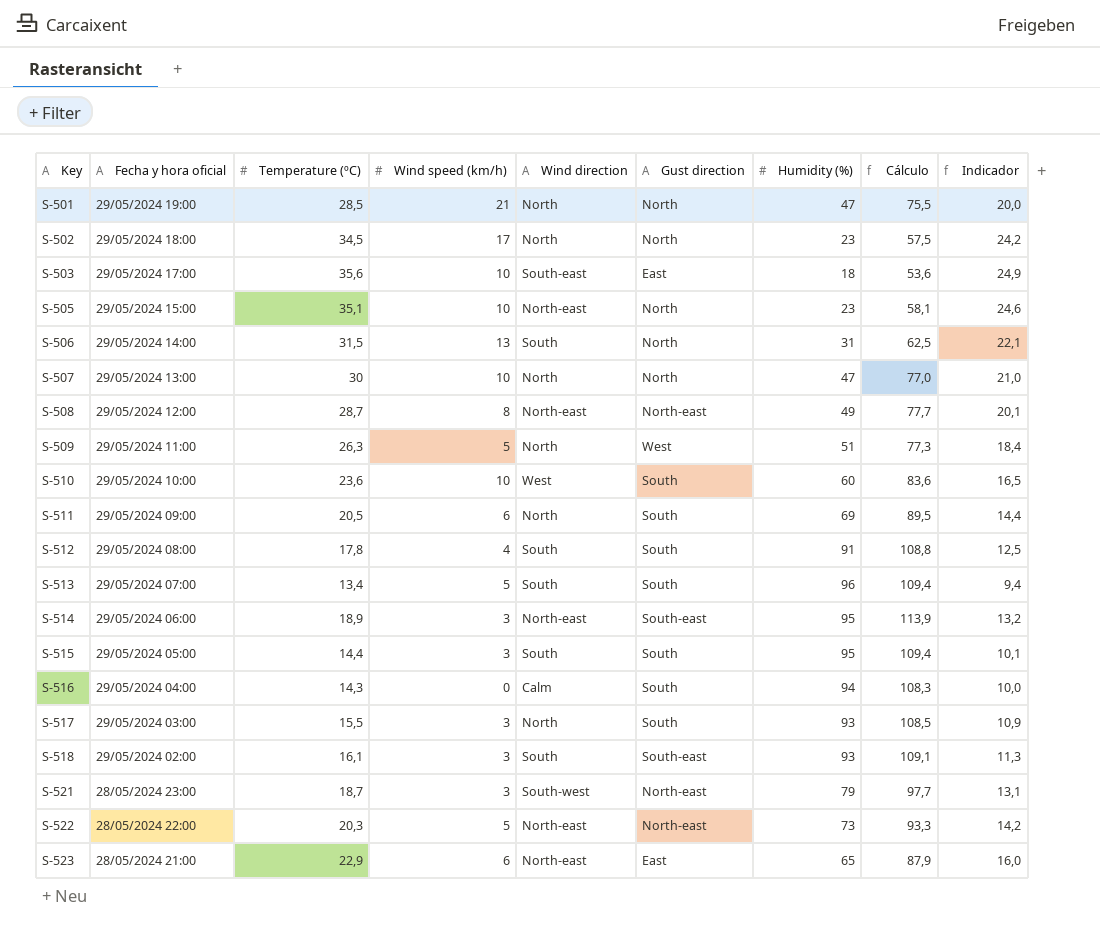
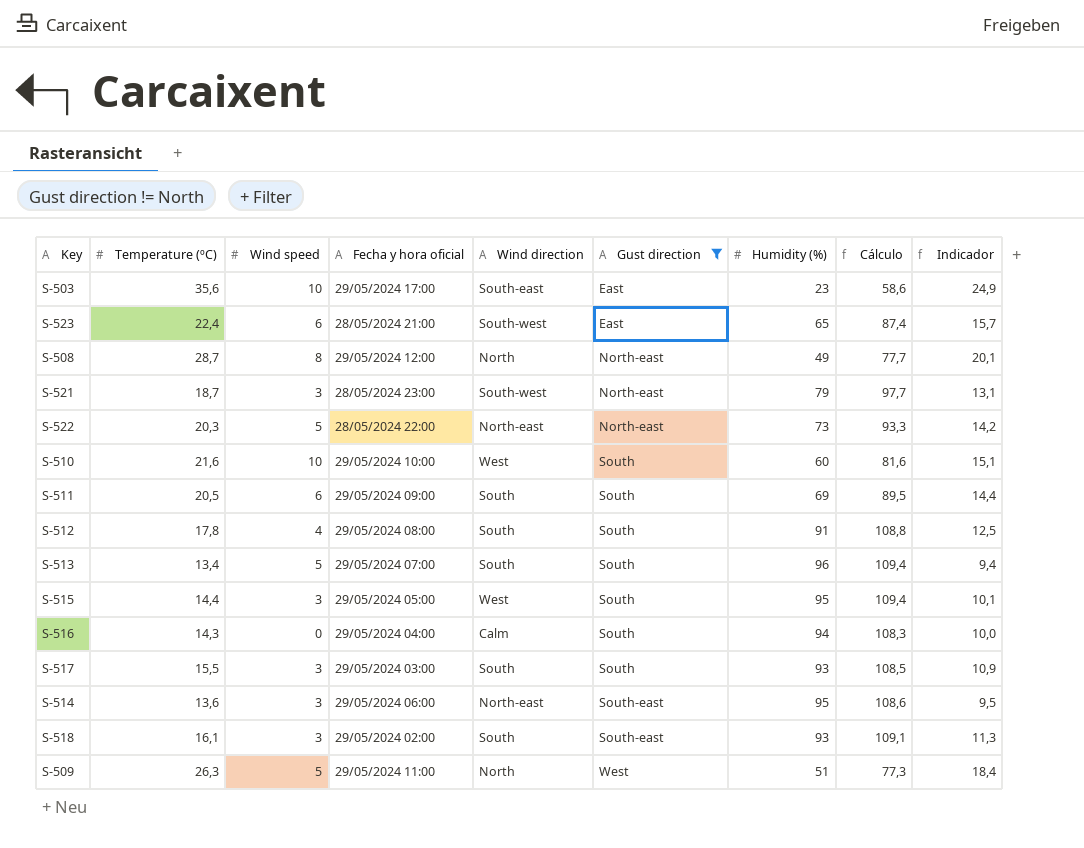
filter: none -> Gust direction != North
row order: Key ascending -> Gust direction ascending
column name: Wind speed (km/h) -> Wind speed
column Fecha y hora oficial | position: 2 -> 4
S-503 | Humidity (%): 18 -> 23
S-503 | Cálculo: 53,6 -> 58,6
S-523 | Temperature (ºC): 22,9 -> 22,4
S-523 | Wind direction: North-east -> South-west
S-523 | Cálculo: 87,9 -> 87,4
S-523 | Indicador: 16,0 -> 15,7
S-508 | Wind direction: North-east -> North
S-510 | Temperature (ºC): 23,6 -> 21,6
S-510 | Cálculo: 83,6 -> 81,6
S-510 | Indicador: 16,5 -> 15,1
S-511 | Wind direction: North -> South
S-515 | Wind direction: South -> West
S-517 | Wind direction: North -> South
S-514 | Temperature (ºC): 18,9 -> 13,6
S-514 | Cálculo: 113,9 -> 108,6
S-514 | Indicador: 13,2 -> 9,5

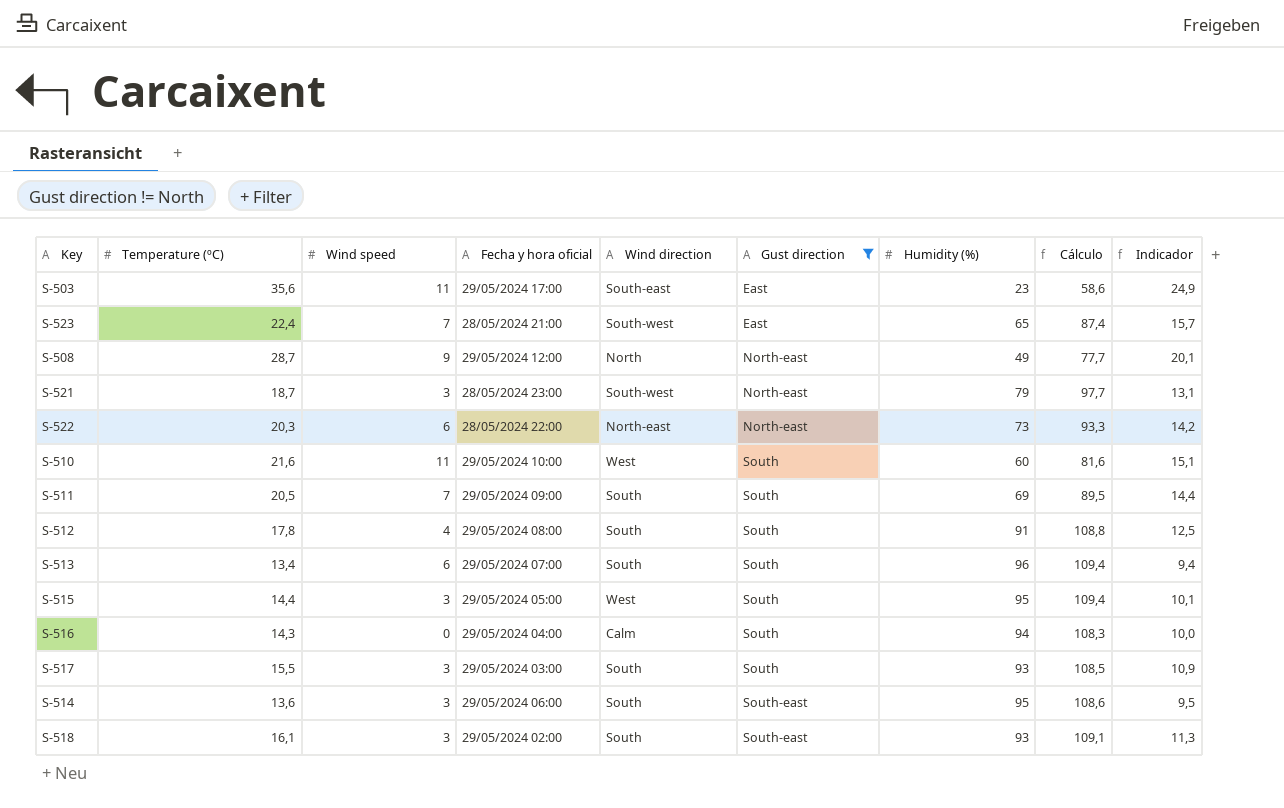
row S-509: 26,3 | 5 | 29/05/2024 11:00 | North | West | 51 | 77,3 | 18,4 -> none
S-503 | Wind speed: 10 -> 11
S-523 | Wind speed: 6 -> 7
S-508 | Wind speed: 8 -> 9
S-522 | Wind speed: 5 -> 6
S-510 | Wind speed: 10 -> 11
S-511 | Wind speed: 6 -> 7
S-513 | Wind speed: 5 -> 6
S-514 | Wind direction: North-east -> South

